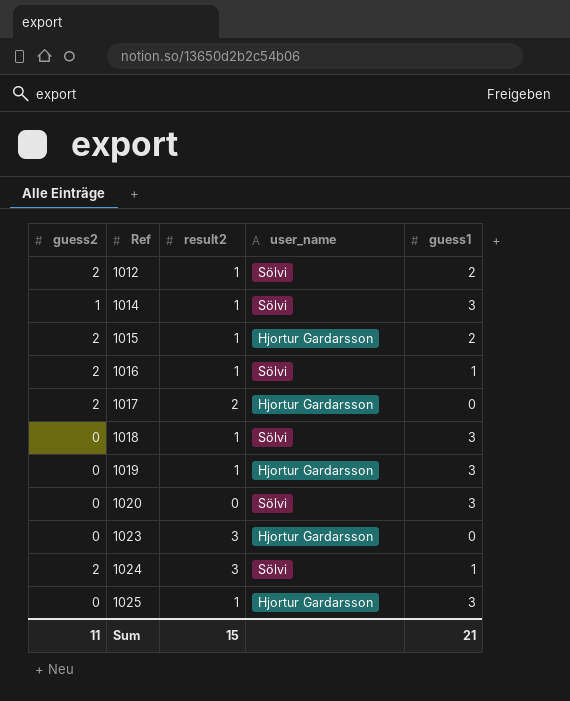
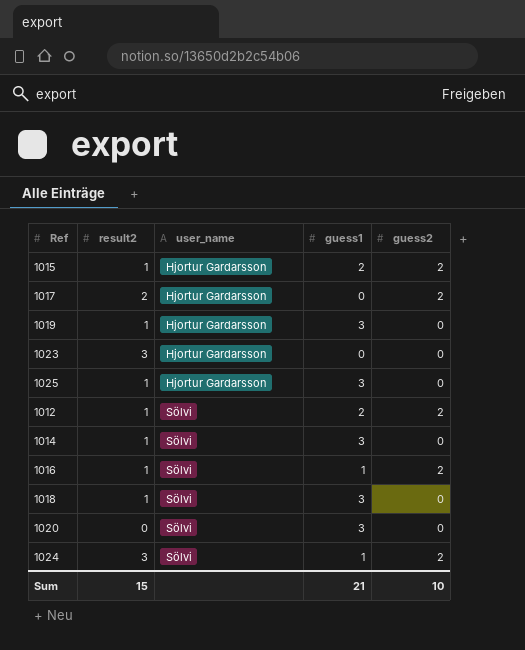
row order: Ref ascending -> user_name ascending
column guess2 | position: 1 -> 5
1014 | guess2: 1 -> 0
Sum | guess2: 11 -> 10

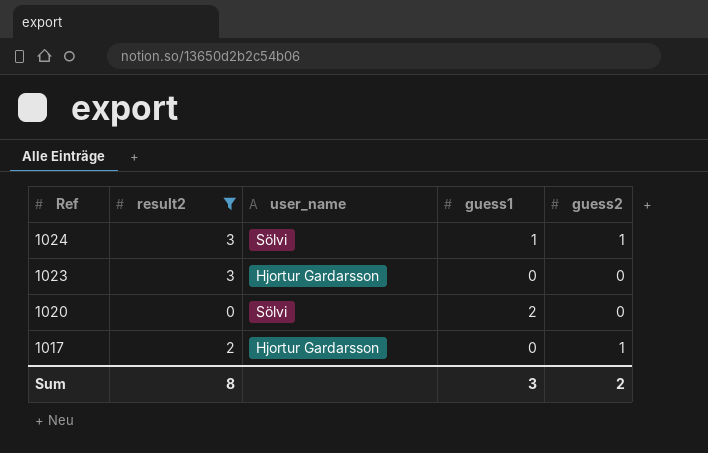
filter: none -> result2 != 1
row order: user_name ascending -> Ref descending
1024 | guess2: 2 -> 1
1020 | guess1: 3 -> 2
1017 | guess2: 2 -> 1
Sum | result2: 15 -> 8
Sum | guess1: 21 -> 3
Sum | guess2: 10 -> 2

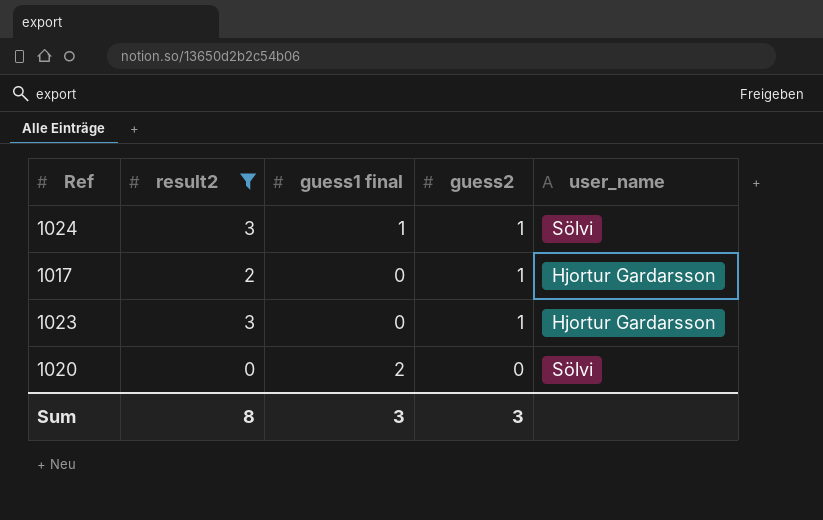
row order: Ref descending -> guess2 descending
column name: guess1 -> guess1 final
column user_name | position: 3 -> 5
1023 | guess2: 0 -> 1
Sum | guess2: 2 -> 3

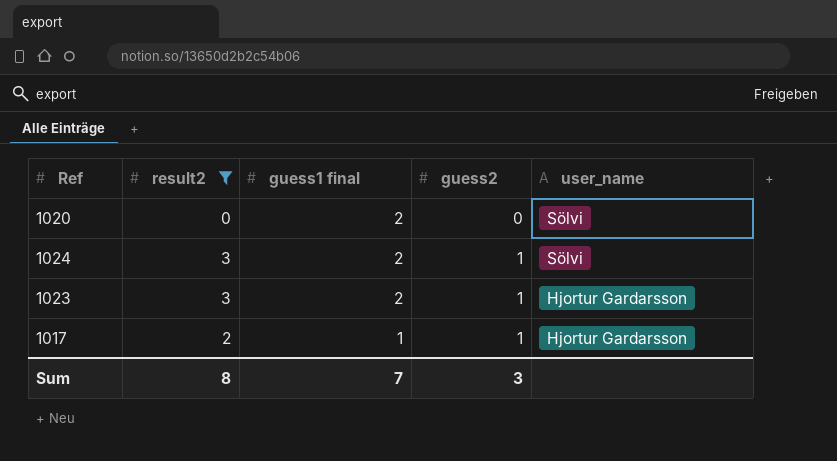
row order: guess2 descending -> guess1 final descending
1024 | guess1 final: 1 -> 2
1023 | guess1 final: 0 -> 2
1017 | guess1 final: 0 -> 1
Sum | guess1 final: 3 -> 7

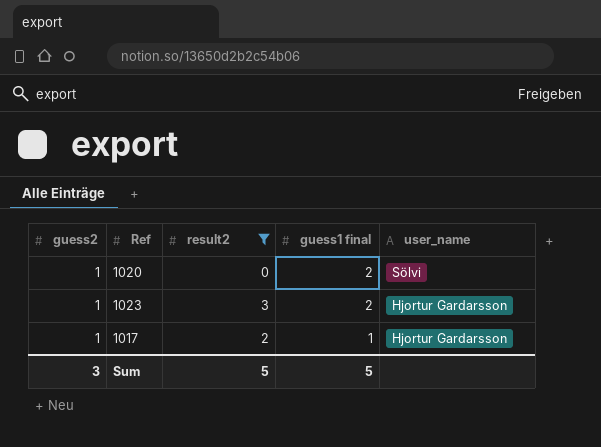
column guess2 | position: 4 -> 1
row 1024: 3 | 2 | 1 | Sölvi -> none
1020 | guess2: 0 -> 1
Sum | result2: 8 -> 5
Sum | guess1 final: 7 -> 5

